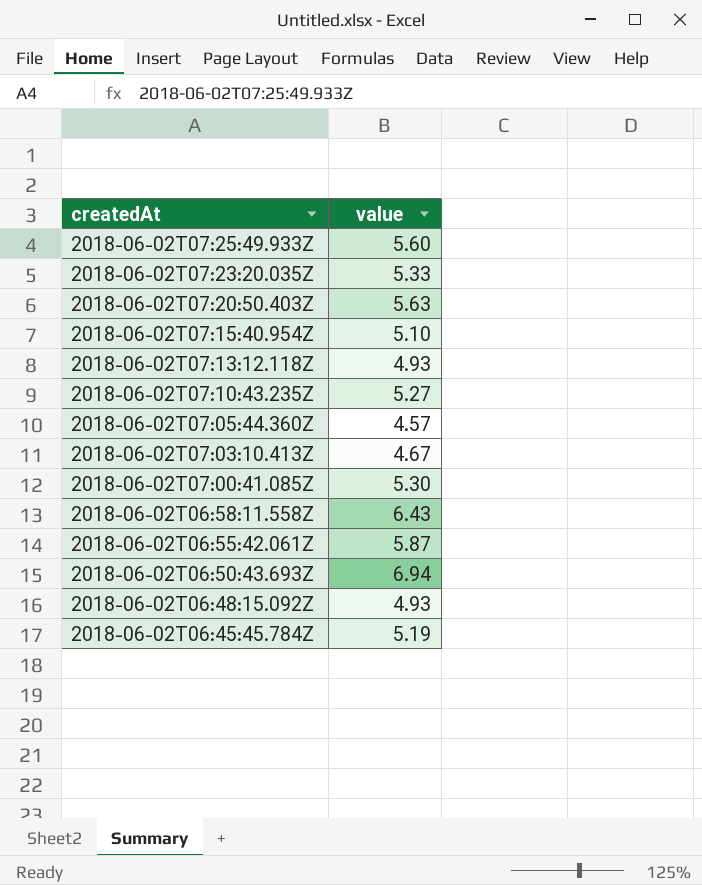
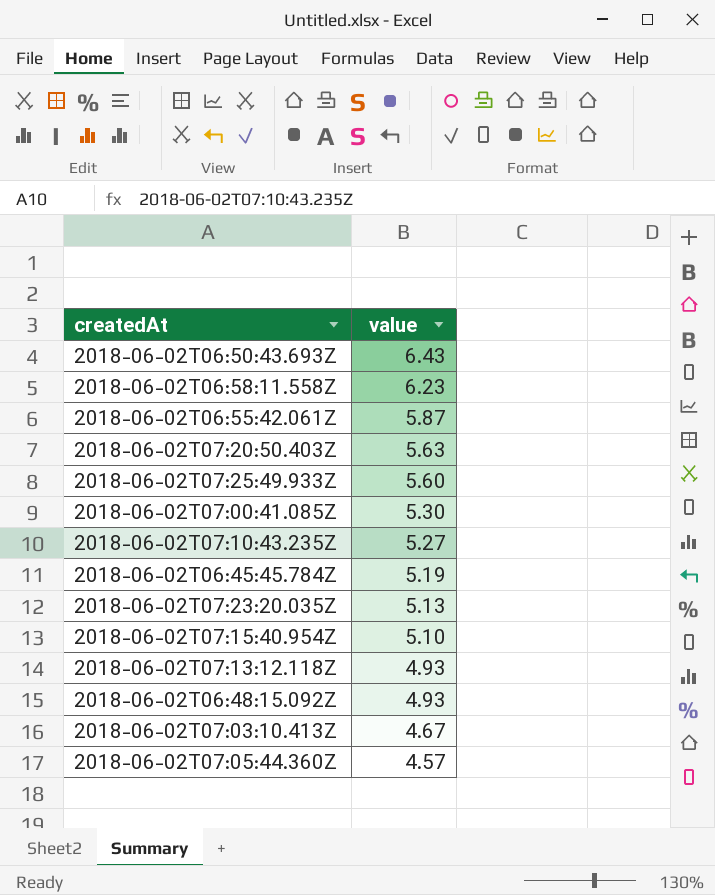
row order: createdAt descending -> value descending
2018-06-02T06:50:43.693Z | value: 6.94 -> 6.43
2018-06-02T06:58:11.558Z | value: 6.43 -> 6.23
2018-06-02T07:23:20.035Z | value: 5.33 -> 5.13

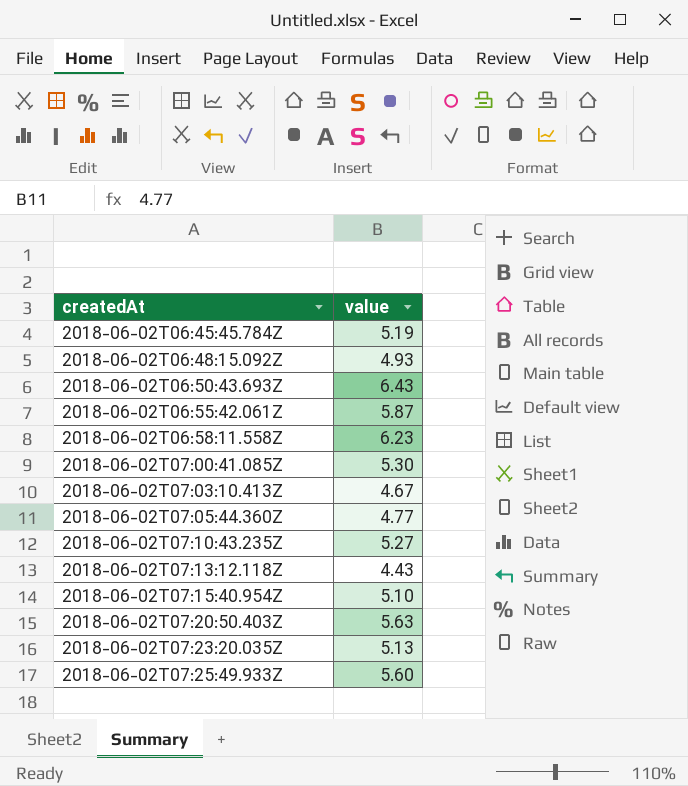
row order: value descending -> createdAt ascending
2018-06-02T07:05:44.360Z | value: 4.57 -> 4.77
2018-06-02T07:13:12.118Z | value: 4.93 -> 4.43

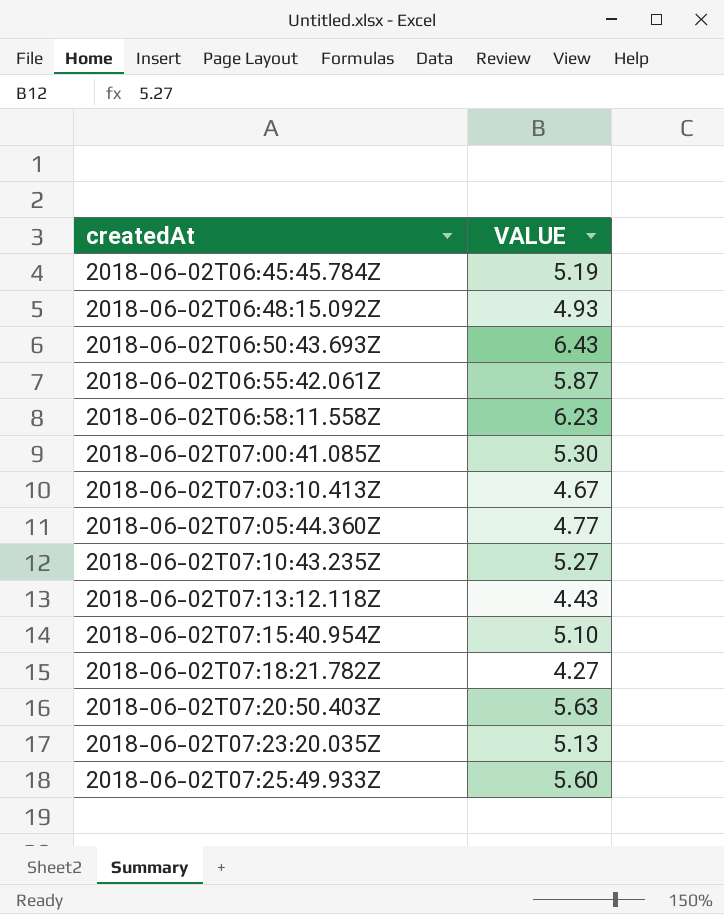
column name: value -> VALUE
row 2018-06-02T07:18:21.782Z: none -> 4.27

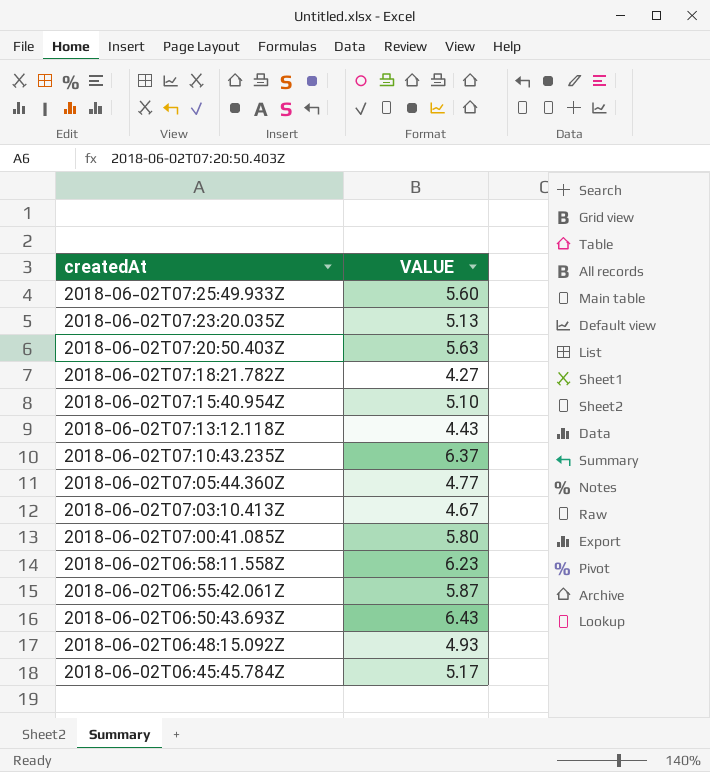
row order: createdAt ascending -> createdAt descending
2018-06-02T07:10:43.235Z | VALUE: 5.27 -> 6.37
2018-06-02T07:00:41.085Z | VALUE: 5.30 -> 5.80
2018-06-02T06:45:45.784Z | VALUE: 5.19 -> 5.17

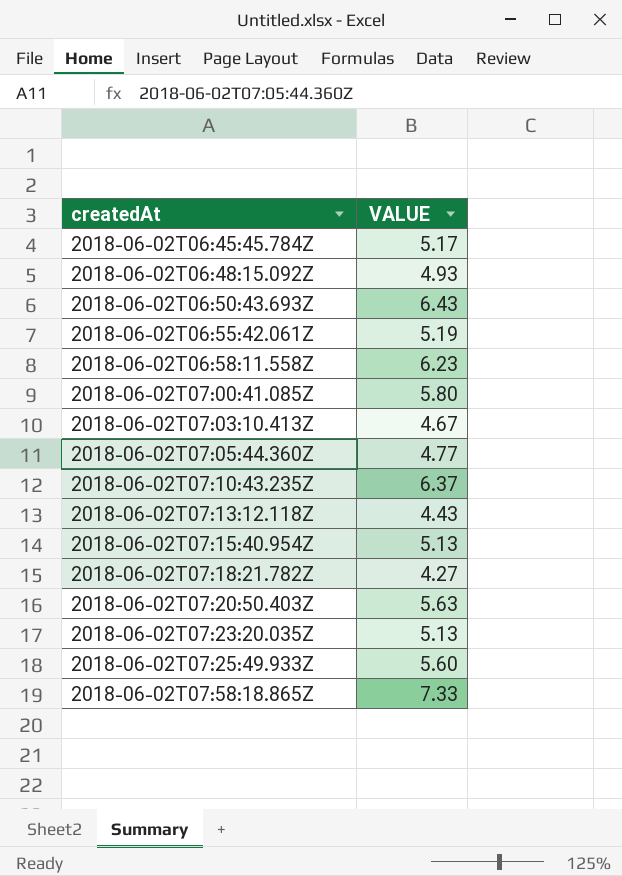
row order: createdAt descending -> createdAt ascending
2018-06-02T06:55:42.061Z | VALUE: 5.87 -> 5.19
2018-06-02T07:15:40.954Z | VALUE: 5.10 -> 5.13
row 2018-06-02T07:58:18.865Z: none -> 7.33

